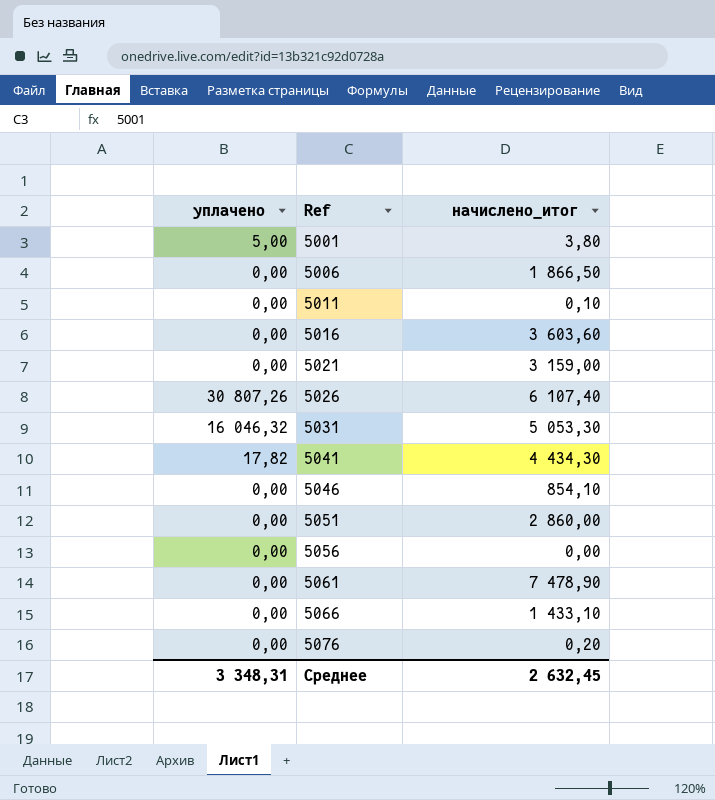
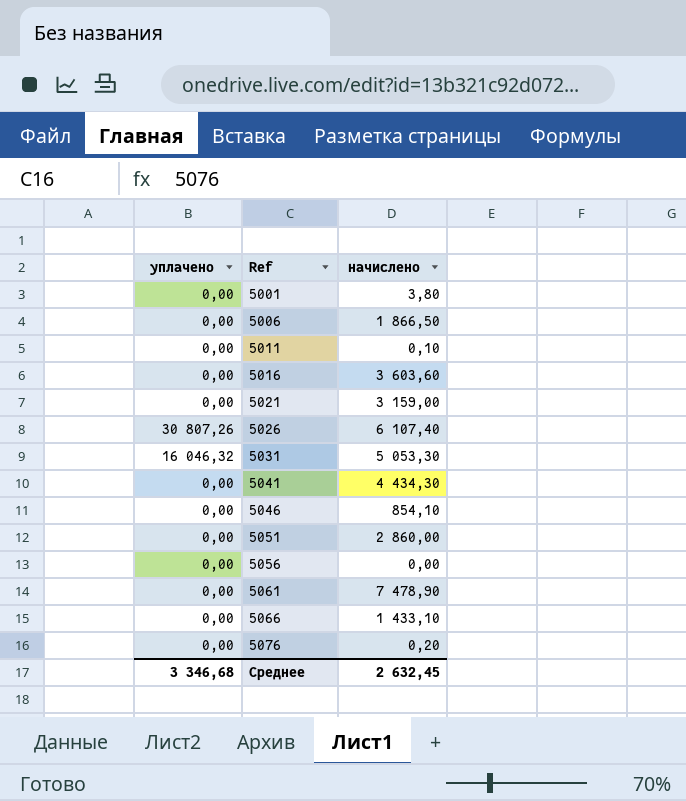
column name: начислено_итог -> начислено
5001 | уплачено: 5,00 -> 0,00
5041 | уплачено: 17,82 -> 0,00
Среднее | уплачено: 3 348,31 -> 3 346,68

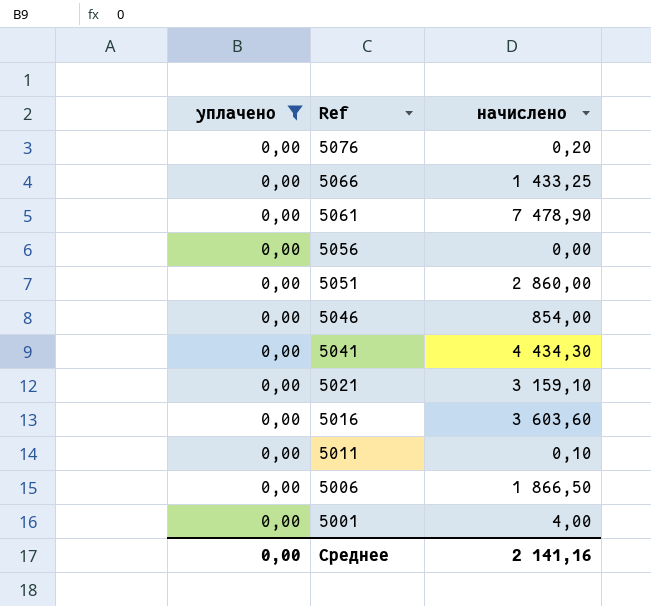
filter: none -> уплачено = 0,00
row order: Ref ascending -> Ref descending
5066 | начислено: 1 433,10 -> 1 433,25
5046 | начислено: 854,10 -> 854,00
5021 | начислено: 3 159,00 -> 3 159,10
5001 | начислено: 3,80 -> 4,00
Среднее | уплачено: 3 346,68 -> 0,00
Среднее | начислено: 2 632,45 -> 2 141,16

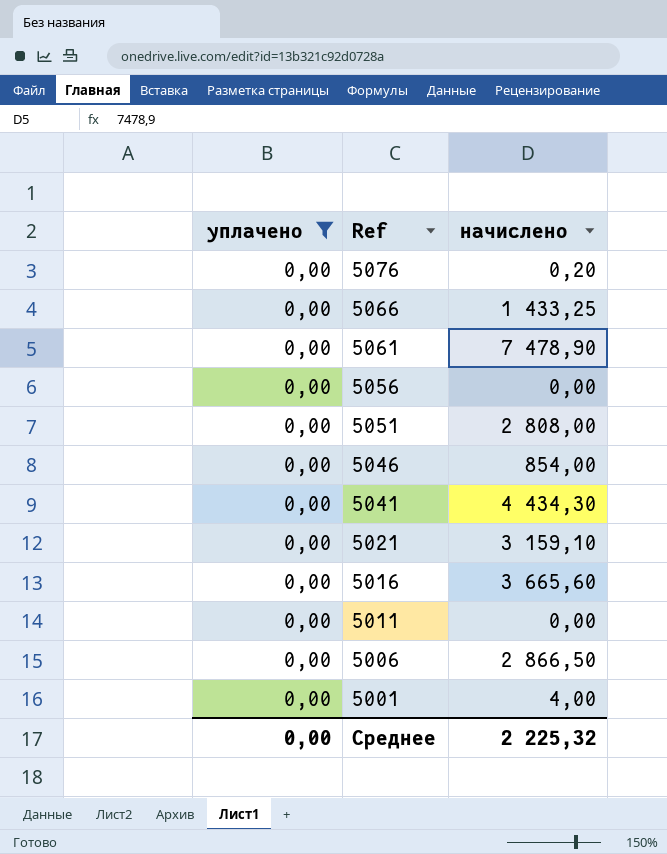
5051 | начислено: 2 860,00 -> 2 808,00
5016 | начислено: 3 603,60 -> 3 665,60
5011 | начислено: 0,10 -> 0,00
5006 | начислено: 1 866,50 -> 2 866,50
Среднее | начислено: 2 141,16 -> 2 225,32

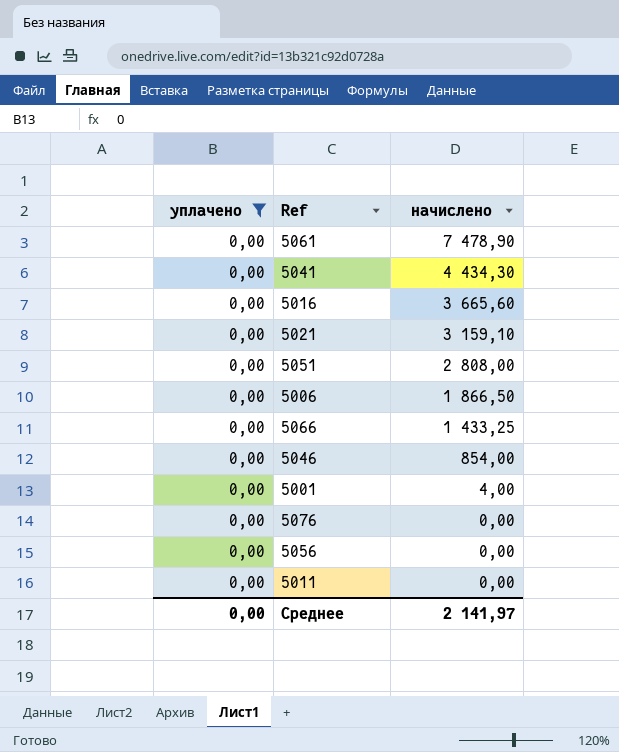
row order: Ref descending -> начислено descending
5006 | начислено: 2 866,50 -> 1 866,50
5076 | начислено: 0,20 -> 0,00
Среднее | начислено: 2 225,32 -> 2 141,97

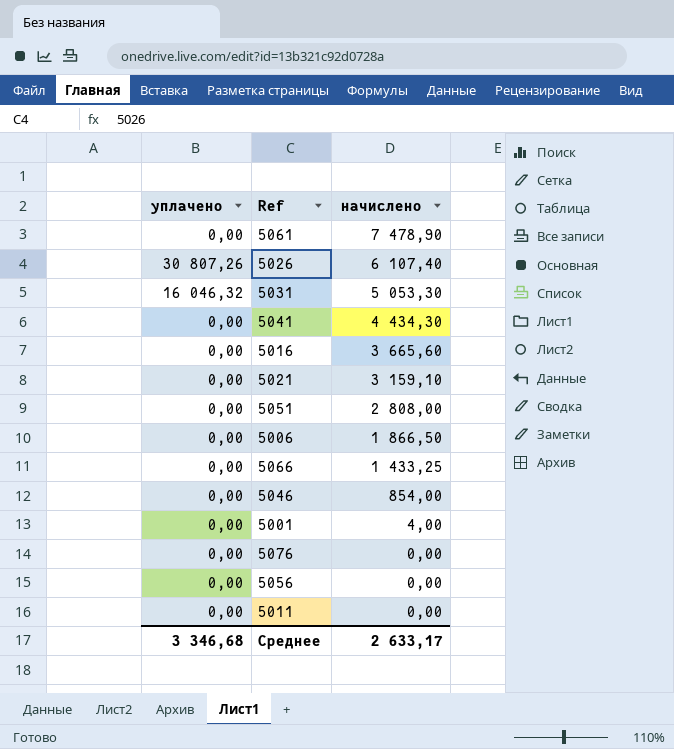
filter: уплачено = 0,00 -> none
Среднее | уплачено: 0,00 -> 3 346,68
Среднее | начислено: 2 141,97 -> 2 633,17

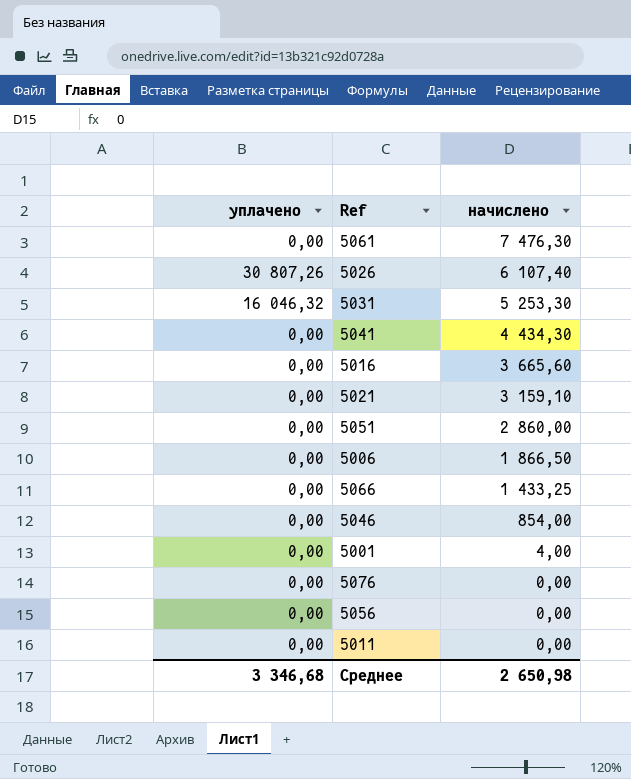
5061 | начислено: 7 478,90 -> 7 476,30
5031 | начислено: 5 053,30 -> 5 253,30
5051 | начислено: 2 808,00 -> 2 860,00
Среднее | начислено: 2 633,17 -> 2 650,98

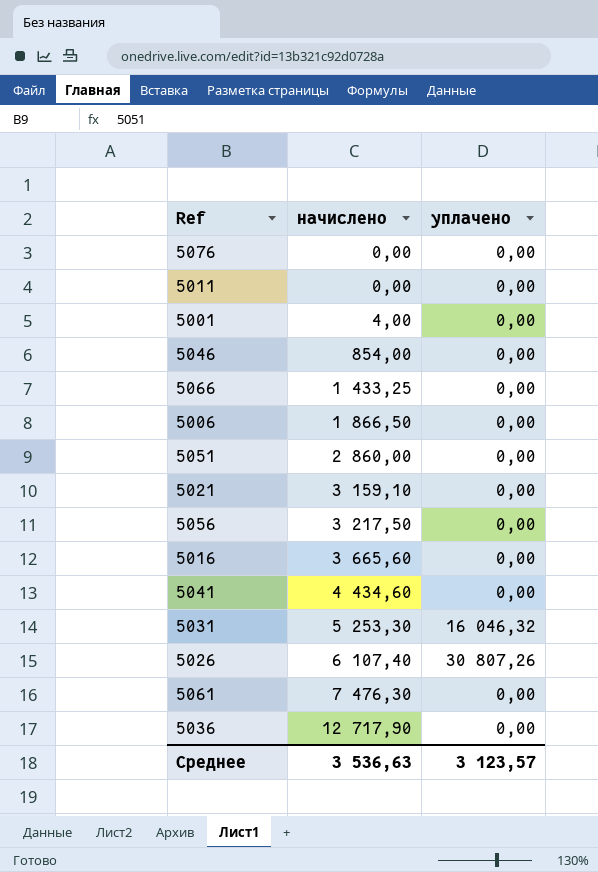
row order: начислено descending -> начислено ascending
column уплачено | position: 1 -> 3
5056 | начислено: 0,00 -> 3 217,50
5041 | начислено: 4 434,30 -> 4 434,60
row 5036: none -> 12 717,90 | 0,00
Среднее | начислено: 2 650,98 -> 3 536,63
Среднее | уплачено: 3 346,68 -> 3 123,57

